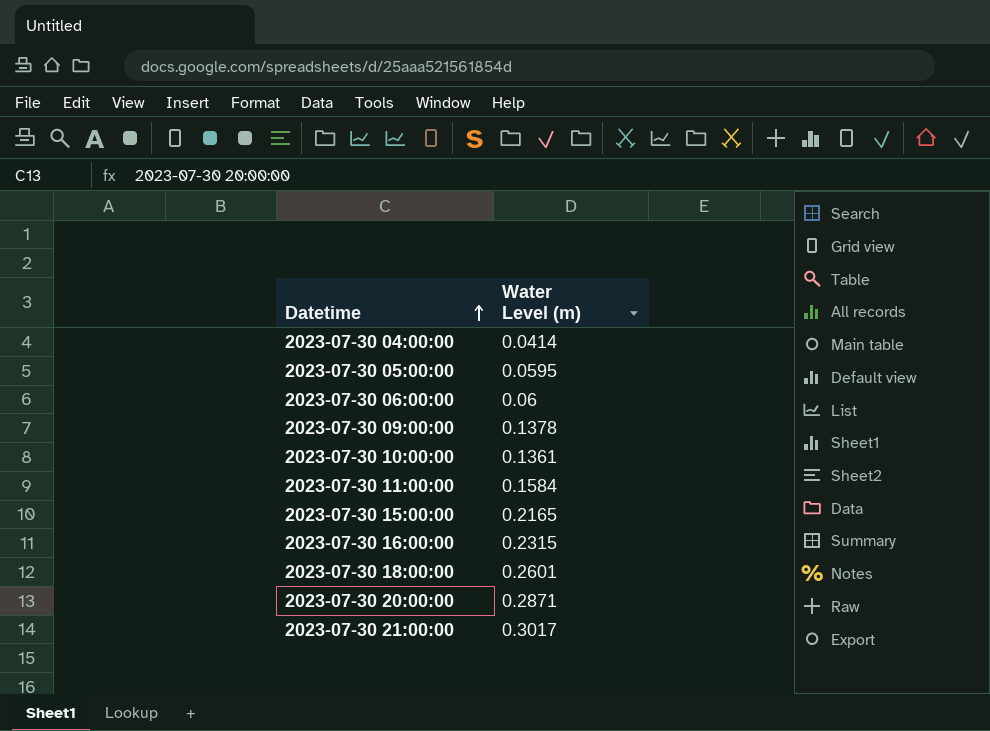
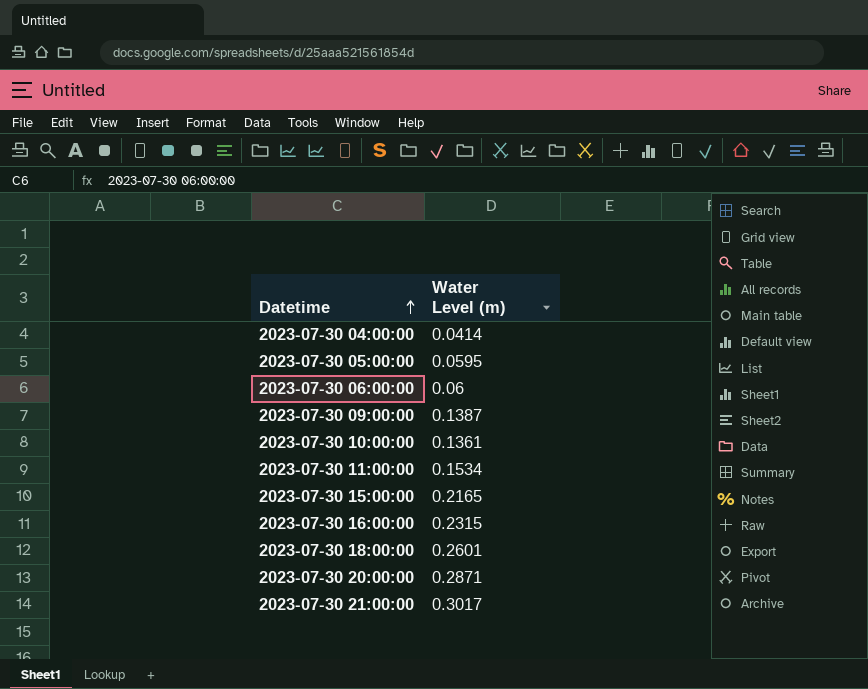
2023-07-30 09:00:00 | Water Level (m): 0.1378 -> 0.1387
2023-07-30 11:00:00 | Water Level (m): 0.1584 -> 0.1534

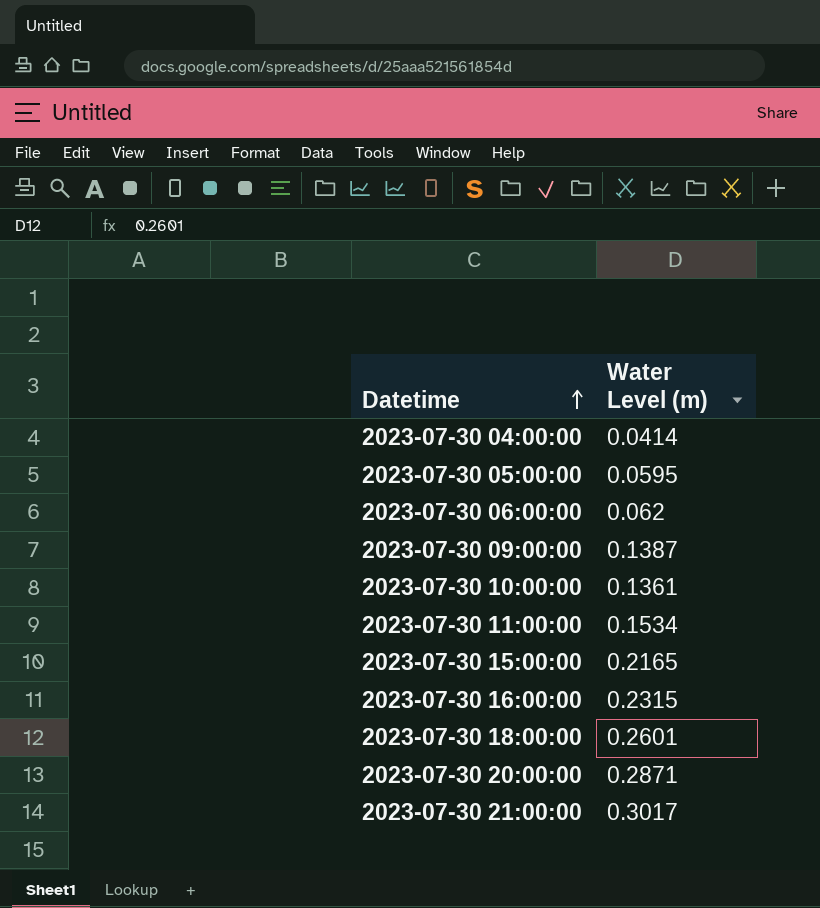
2023-07-30 06:00:00 | Water Level (m): 0.06 -> 0.062

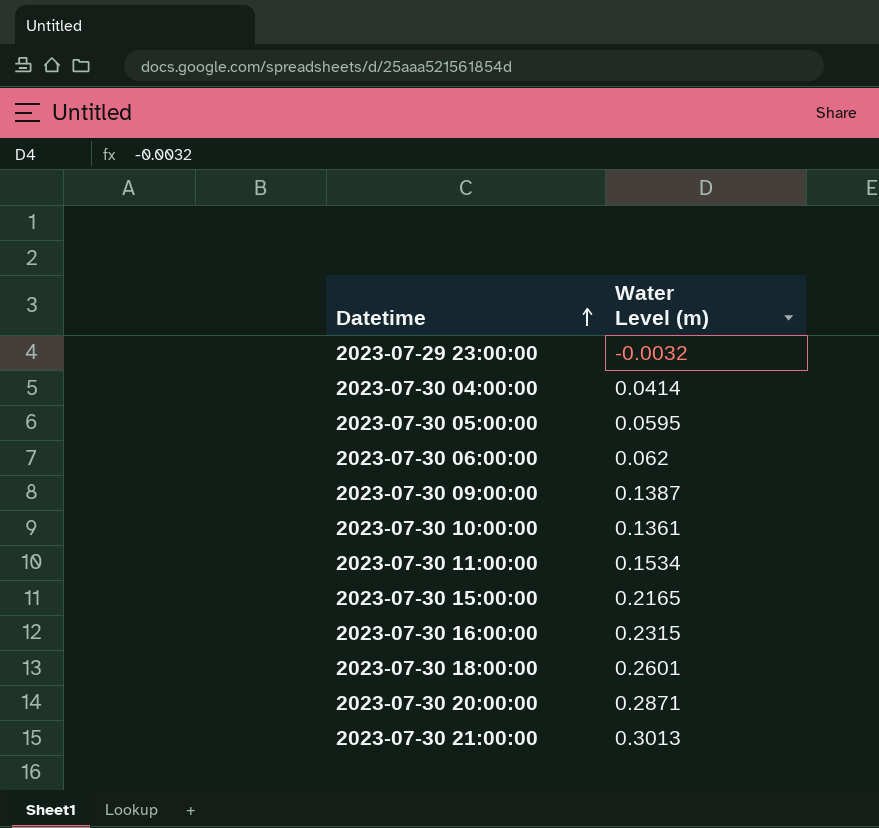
row 2023-07-29 23:00:00: none -> -0.0032
2023-07-30 21:00:00 | Water Level (m): 0.3017 -> 0.3013

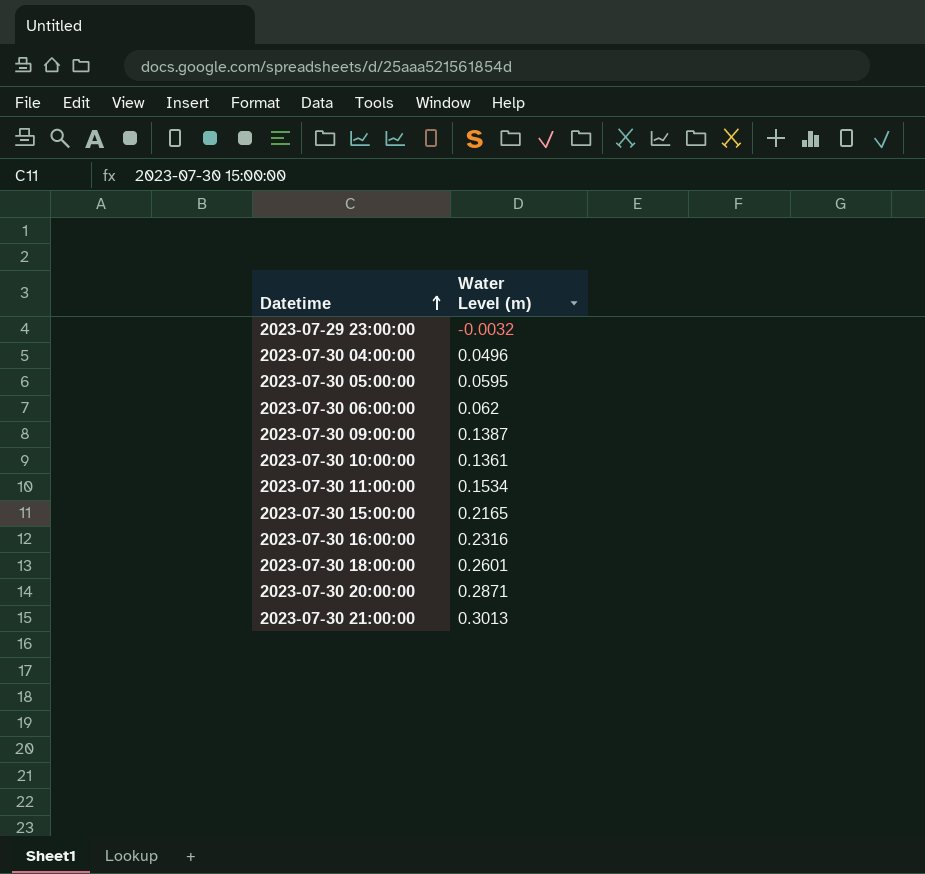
2023-07-30 04:00:00 | Water Level (m): 0.0414 -> 0.0496
2023-07-30 16:00:00 | Water Level (m): 0.2315 -> 0.2316

